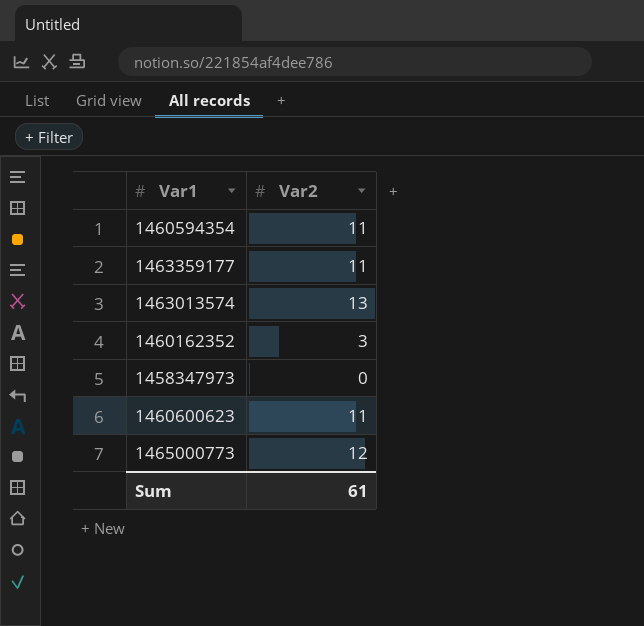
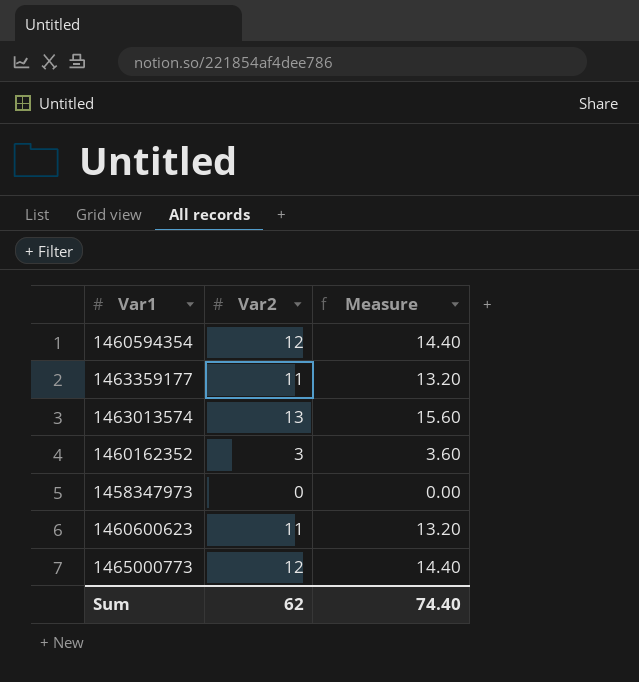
column Measure | formula: none -> [Var2] * 1.2
1460594354 | Var2: 11 -> 12
Sum | Var2: 61 -> 62

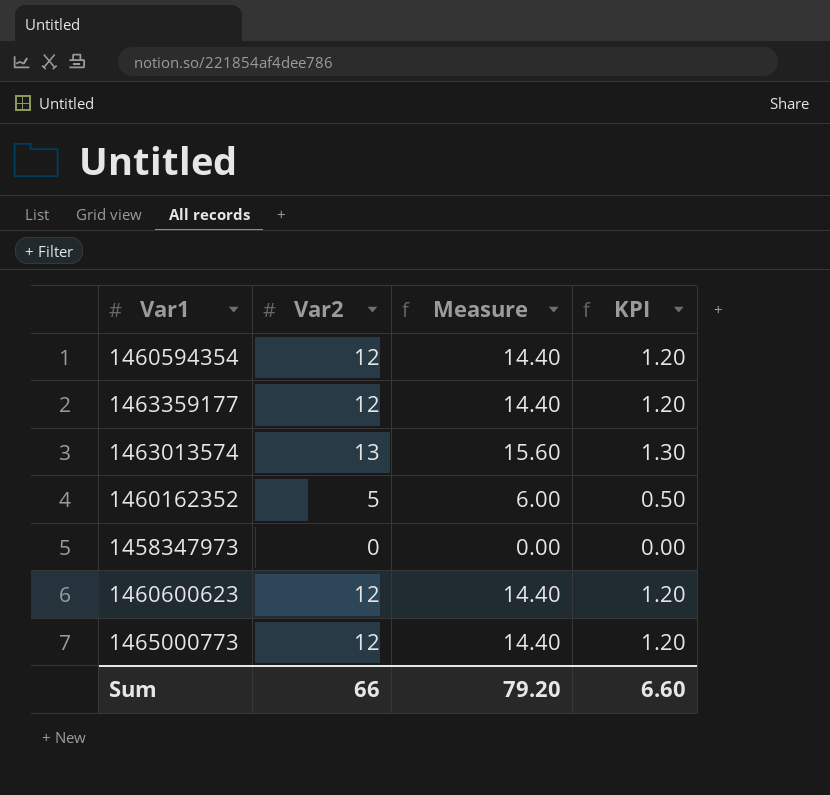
column KPI | formula: none -> [Var2] * 0.1
1463359177 | Var2: 11 -> 12
1463359177 | Measure: 13.20 -> 14.40
1460162352 | Var2: 3 -> 5
1460162352 | Measure: 3.60 -> 6.00
1460600623 | Var2: 11 -> 12
1460600623 | Measure: 13.20 -> 14.40
Sum | Var2: 62 -> 66
Sum | Measure: 74.40 -> 79.20

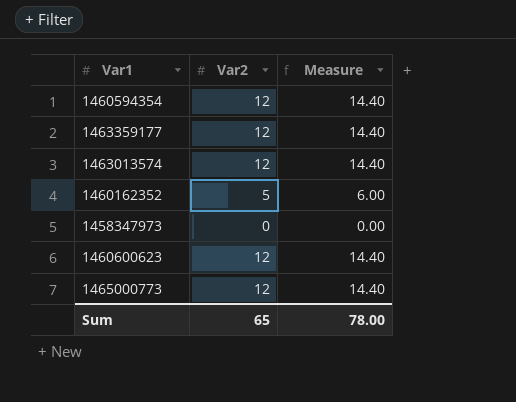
column KPI | formula: [Var2] * 0.1 -> none
1463013574 | Var2: 13 -> 12
1463013574 | Measure: 15.60 -> 14.40
Sum | Var2: 66 -> 65
Sum | Measure: 79.20 -> 78.00

